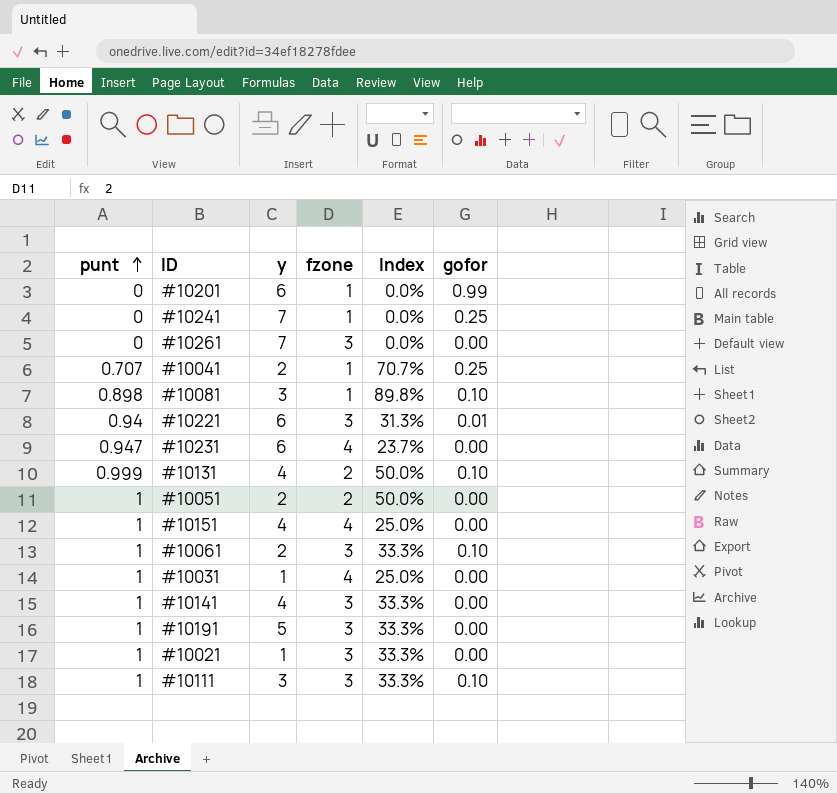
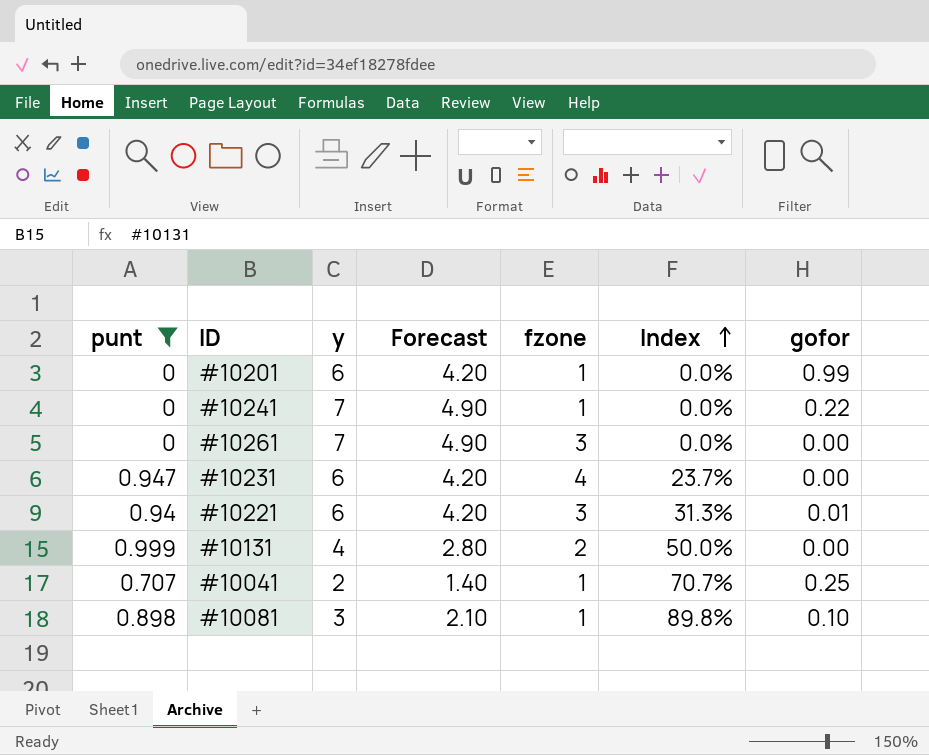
filter: none -> punt != 1
row order: punt ascending -> Index ascending
column Forecast | formula: none -> [y] * 0.7
#10241 | gofor: 0.25 -> 0.22
#10131 | gofor: 0.10 -> 0.00

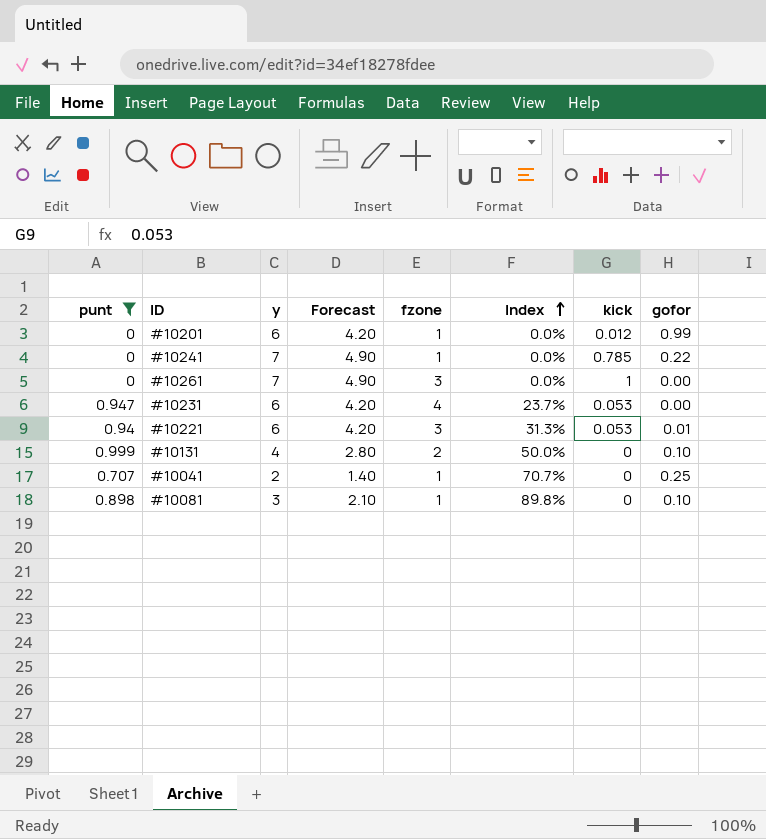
column kick | position: none -> 7
#10131 | gofor: 0.00 -> 0.10

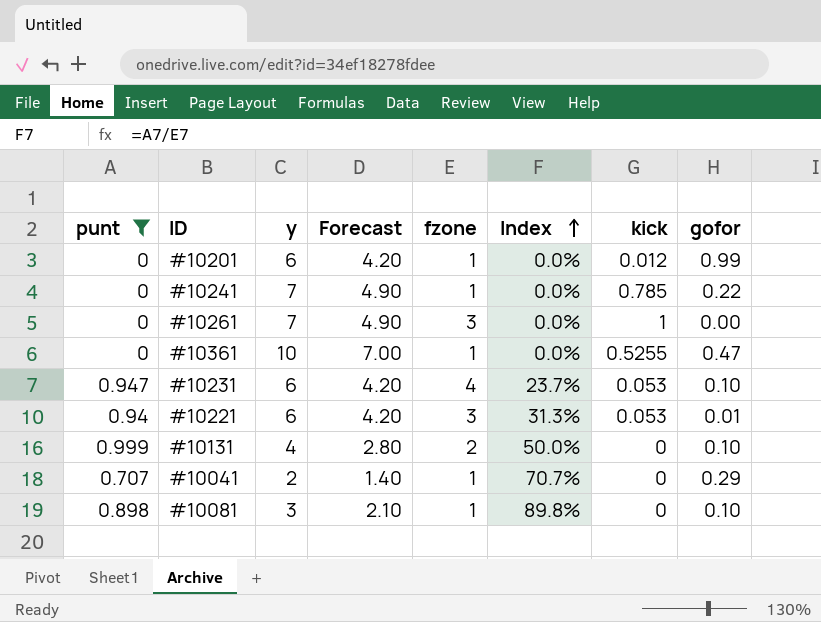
row #10361: none -> 0 | 10 | 7.00 | 1 | 0.0% | 0.5255 | 0.47
#10231 | gofor: 0.00 -> 0.10
#10041 | gofor: 0.25 -> 0.29

